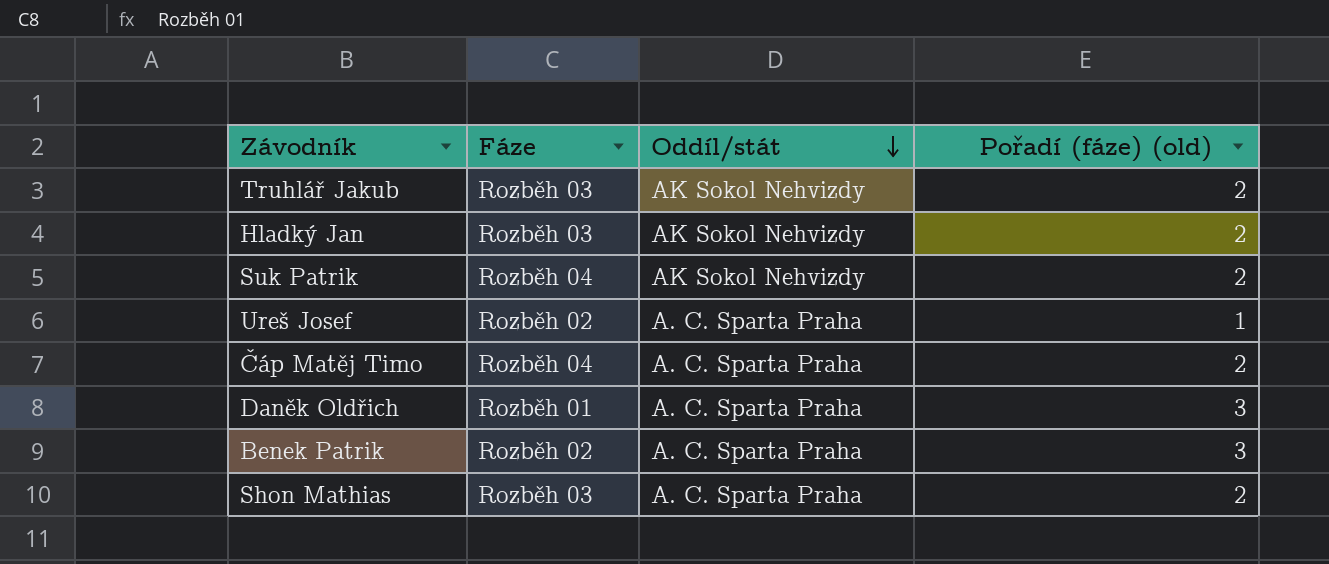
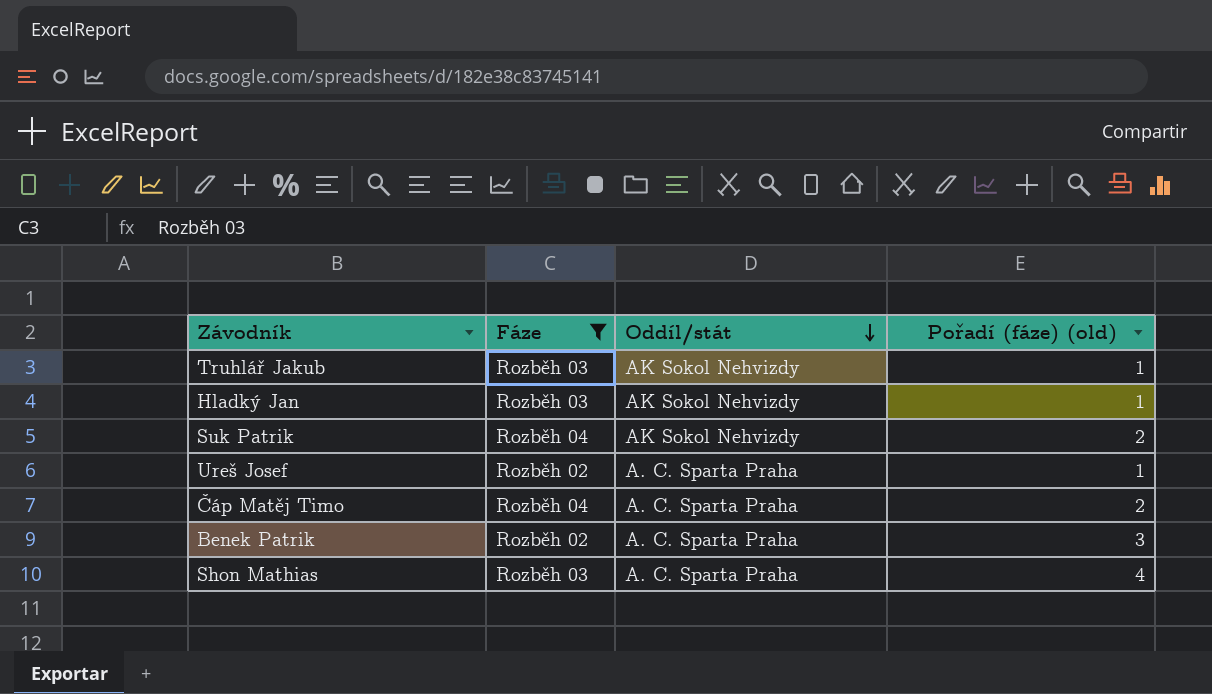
filter: none -> Fáze != Rozběh 01
Truhlář Jakub | Pořadí (fáze) (old): 2 -> 1
Hladký Jan | Pořadí (fáze) (old): 2 -> 1
Shon Mathias | Pořadí (fáze) (old): 2 -> 4

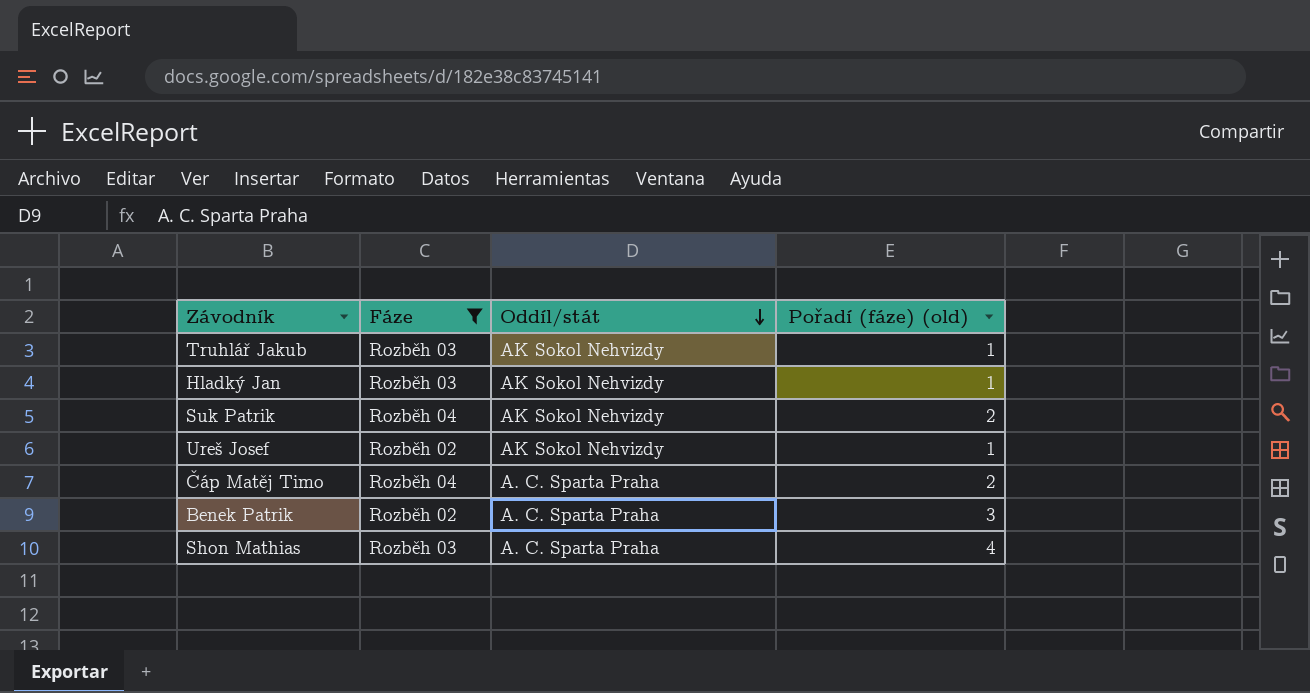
Ureš Josef | Oddíl/stát: A. C. Sparta Praha -> AK Sokol Nehvizdy

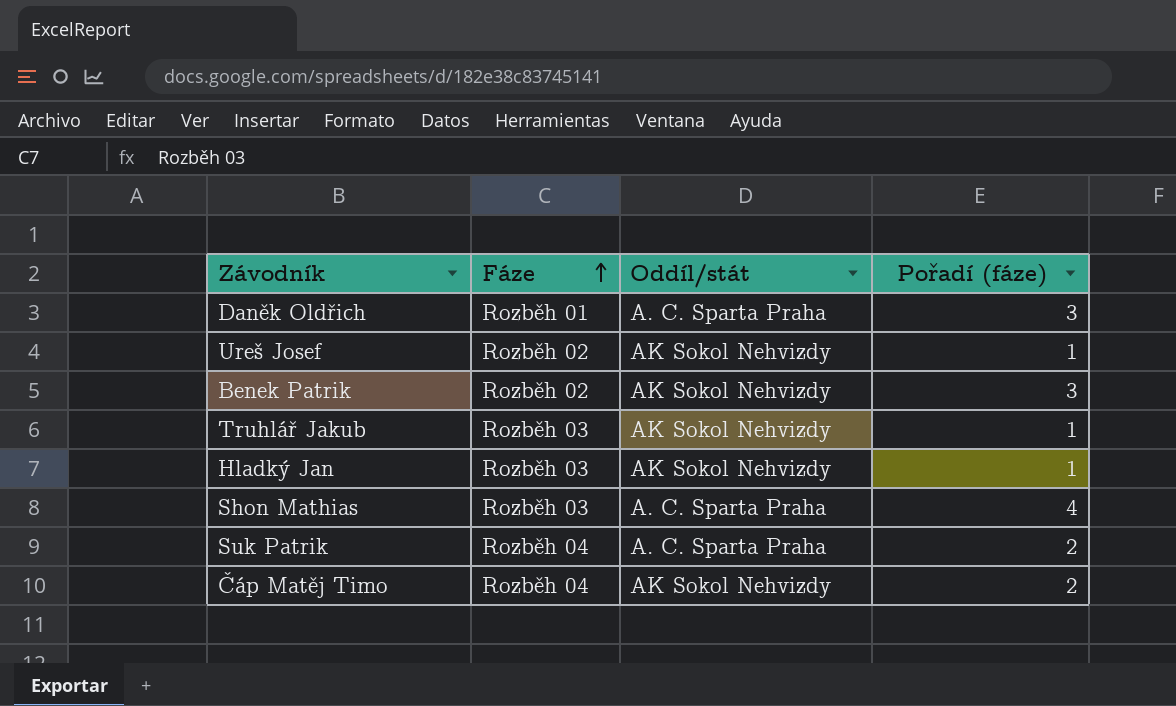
filter: Fáze != Rozběh 01 -> none
row order: Oddíl/stát descending -> Fáze ascending
column name: Pořadí (fáze) (old) -> Pořadí (fáze)
Benek Patrik | Oddíl/stát: A. C. Sparta Praha -> AK Sokol Nehvizdy
Suk Patrik | Oddíl/stát: AK Sokol Nehvizdy -> A. C. Sparta Praha
Čáp Matěj Timo | Oddíl/stát: A. C. Sparta Praha -> AK Sokol Nehvizdy

